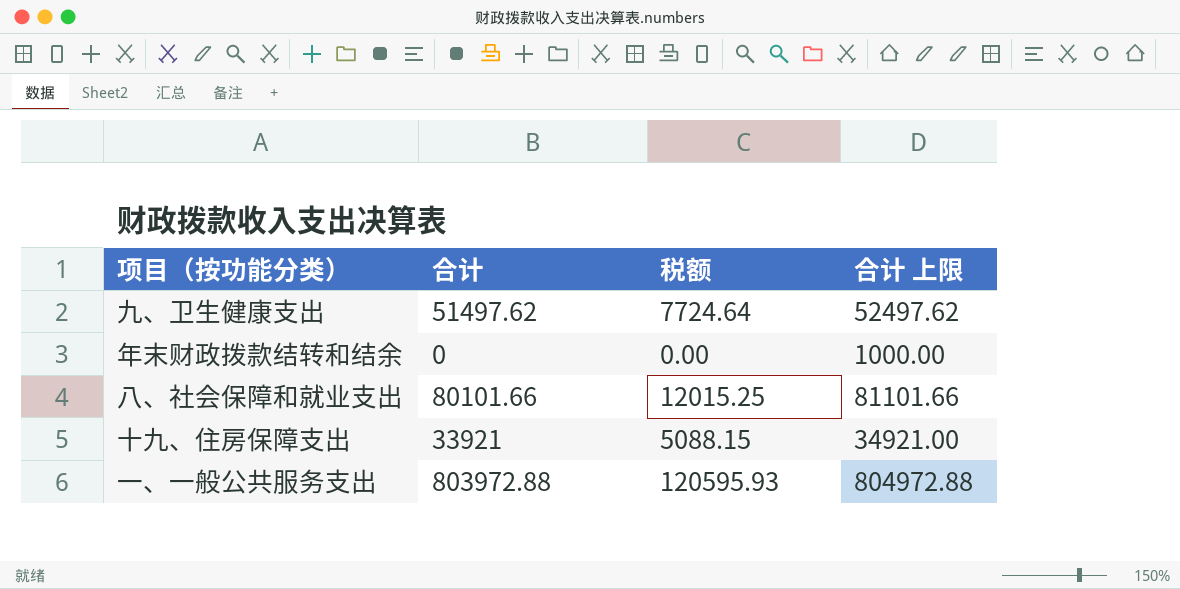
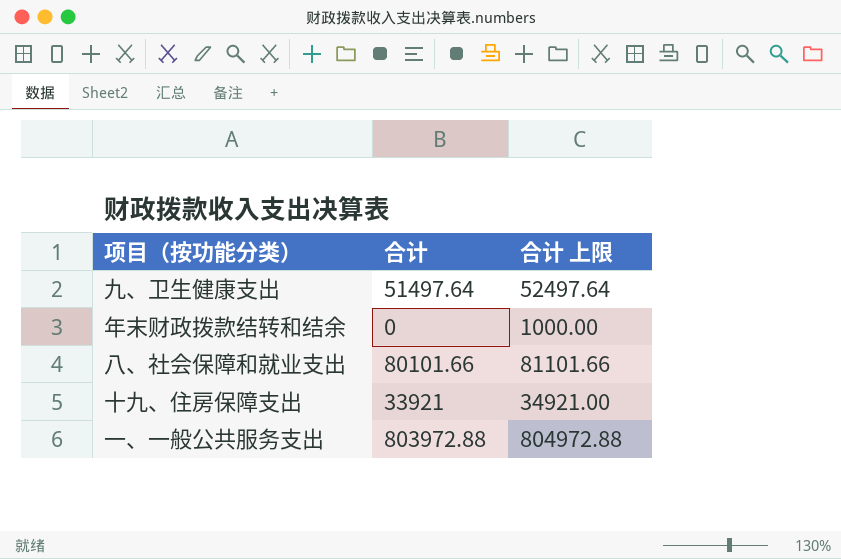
column 税额 | formula: [合计] * 0.15 -> none
九、卫生健康支出 | 合计: 51497.62 -> 51497.64
九、卫生健康支出 | 合计 上限: 52497.62 -> 52497.64

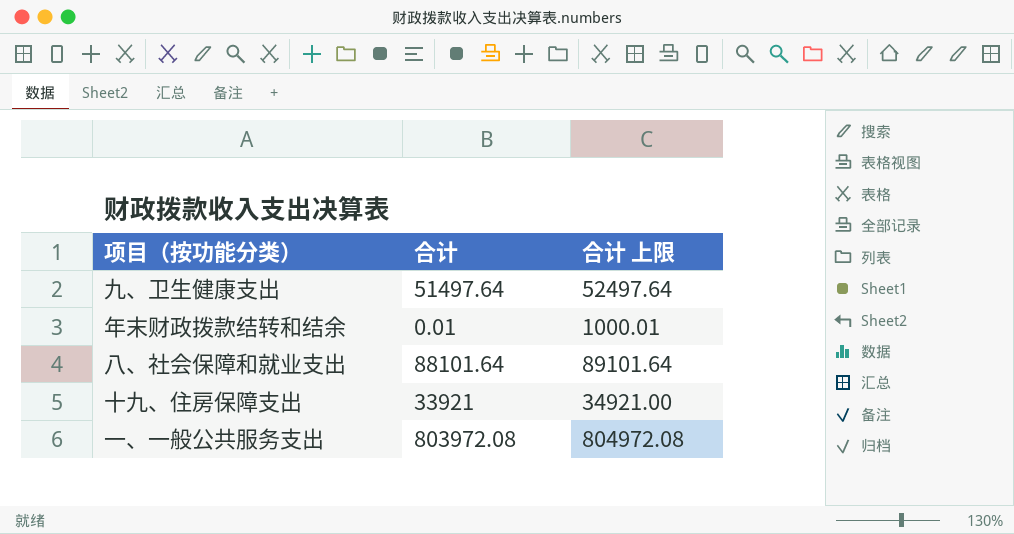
年末财政拨款结转和结余 | 合计: 0 -> 0.01
年末财政拨款结转和结余 | 合计 上限: 1000.00 -> 1000.01
八、社会保障和就业支出 | 合计: 80101.66 -> 88101.64
八、社会保障和就业支出 | 合计 上限: 81101.66 -> 89101.64
一、一般公共服务支出 | 合计: 803972.88 -> 803972.08
一、一般公共服务支出 | 合计 上限: 804972.88 -> 804972.08

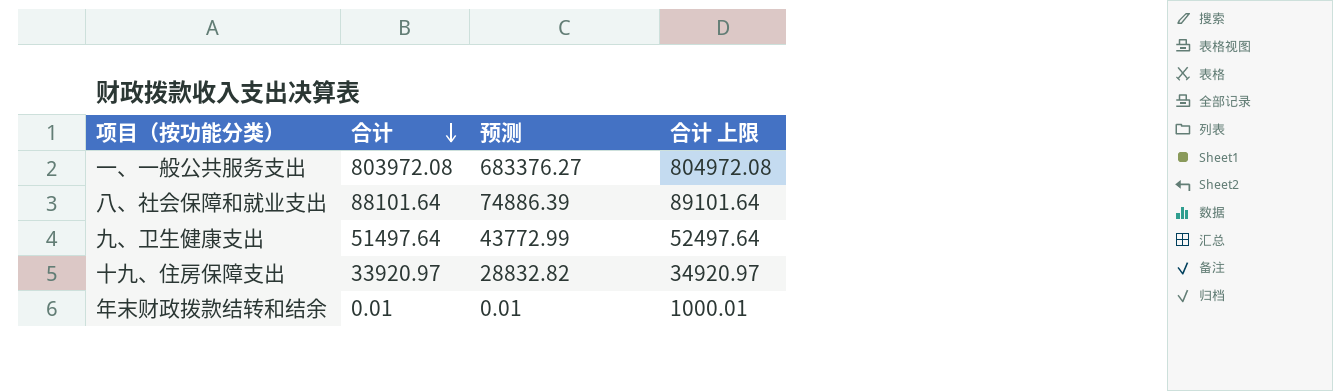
row order: none -> 合计 descending
column 预测 | formula: none -> [合计] * 0.85
十九、住房保障支出 | 合计: 33921 -> 33920.97
十九、住房保障支出 | 合计 上限: 34921.00 -> 34920.97

